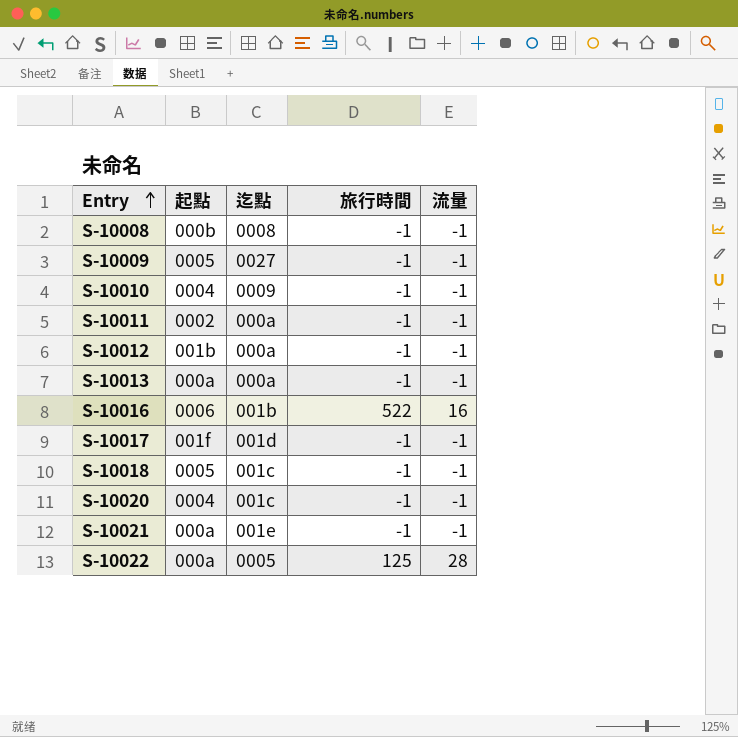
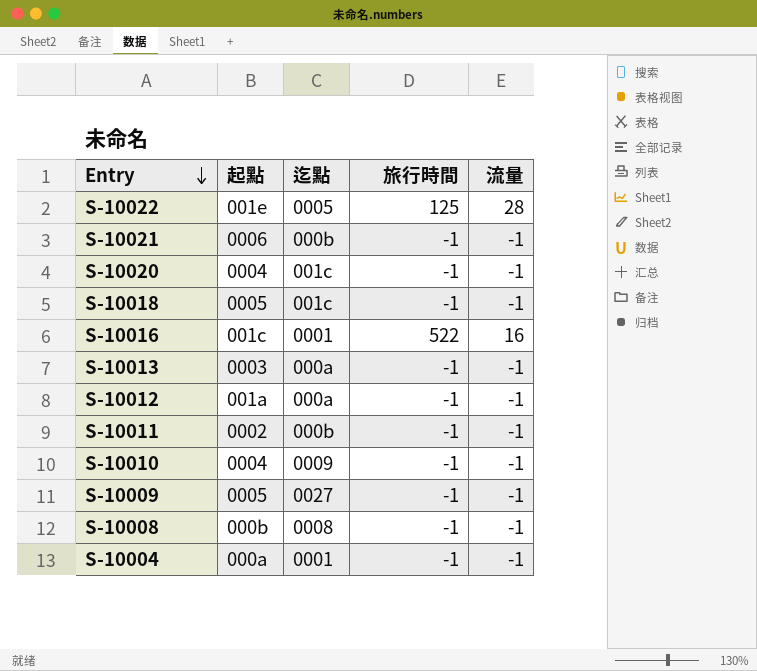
row order: Entry ascending -> Entry descending
row S-10017: 001f | 001d | -1 | -1 -> none
S-10022 | 起點: 000a -> 001e
S-10021 | 起點: 000a -> 0006
S-10021 | 迄點: 001e -> 000b
S-10016 | 起點: 0006 -> 001c
S-10016 | 迄點: 001b -> 0001
S-10013 | 起點: 000a -> 0003
S-10012 | 起點: 001b -> 001a
S-10011 | 迄點: 000a -> 000b
row S-10004: none -> 000a | 0001 | -1 | -1

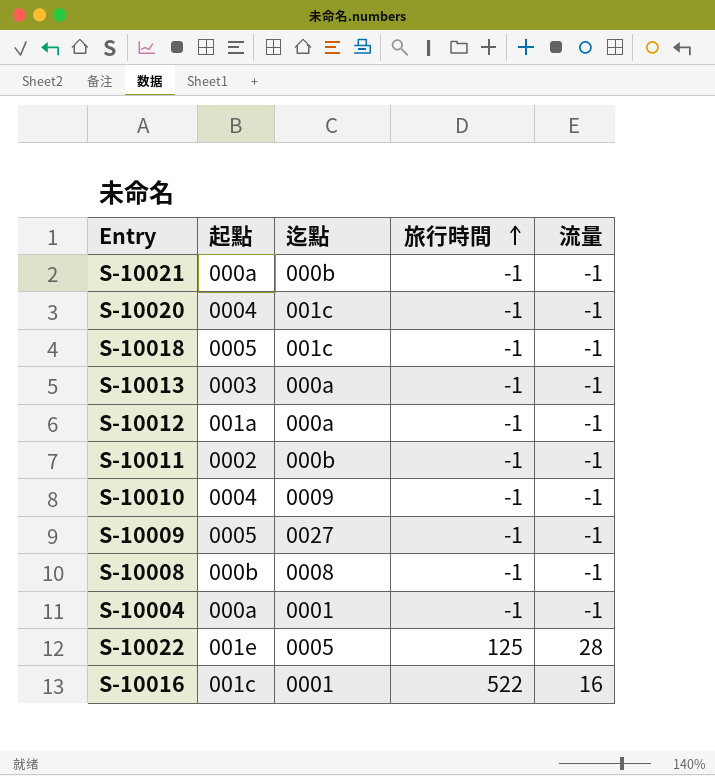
row order: Entry descending -> 旅行時間 ascending
S-10021 | 起點: 0006 -> 000a

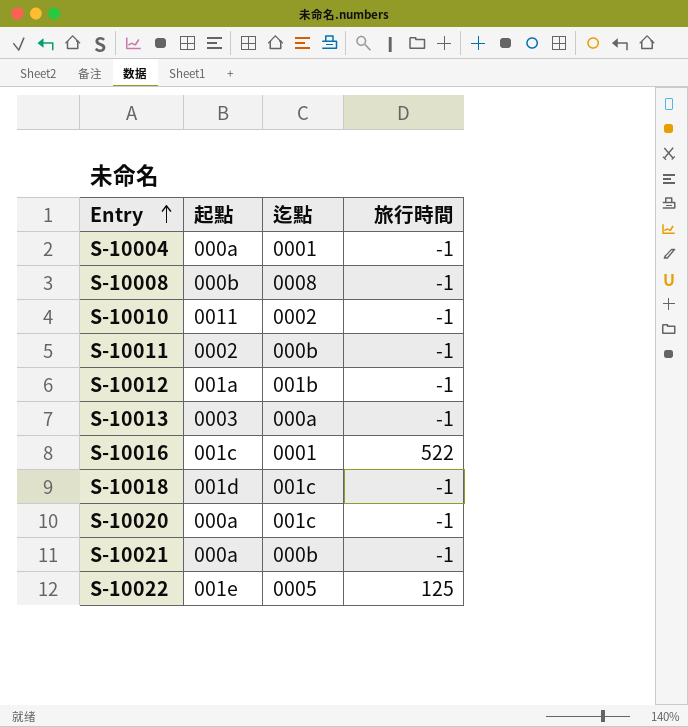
row order: 旅行時間 ascending -> Entry ascending
column 流量 | position: 5 -> none
row S-10009: 0005 | 0027 | -1 | -1 -> none
S-10010 | 起點: 0004 -> 0011
S-10010 | 迄點: 0009 -> 0002
S-10012 | 迄點: 000a -> 001b
S-10018 | 起點: 0005 -> 001d
S-10020 | 起點: 0004 -> 000a

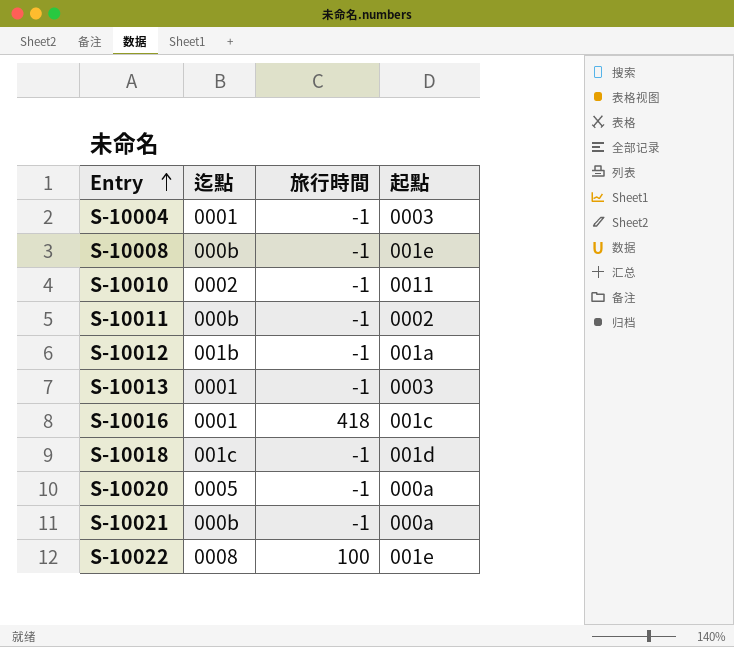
column 起點 | position: 2 -> 4
S-10004 | 起點: 000a -> 0003
S-10008 | 迄點: 0008 -> 000b
S-10008 | 起點: 000b -> 001e
S-10013 | 迄點: 000a -> 0001
S-10016 | 旅行時間: 522 -> 418
S-10020 | 迄點: 001c -> 0005
S-10022 | 迄點: 0005 -> 0008
S-10022 | 旅行時間: 125 -> 100

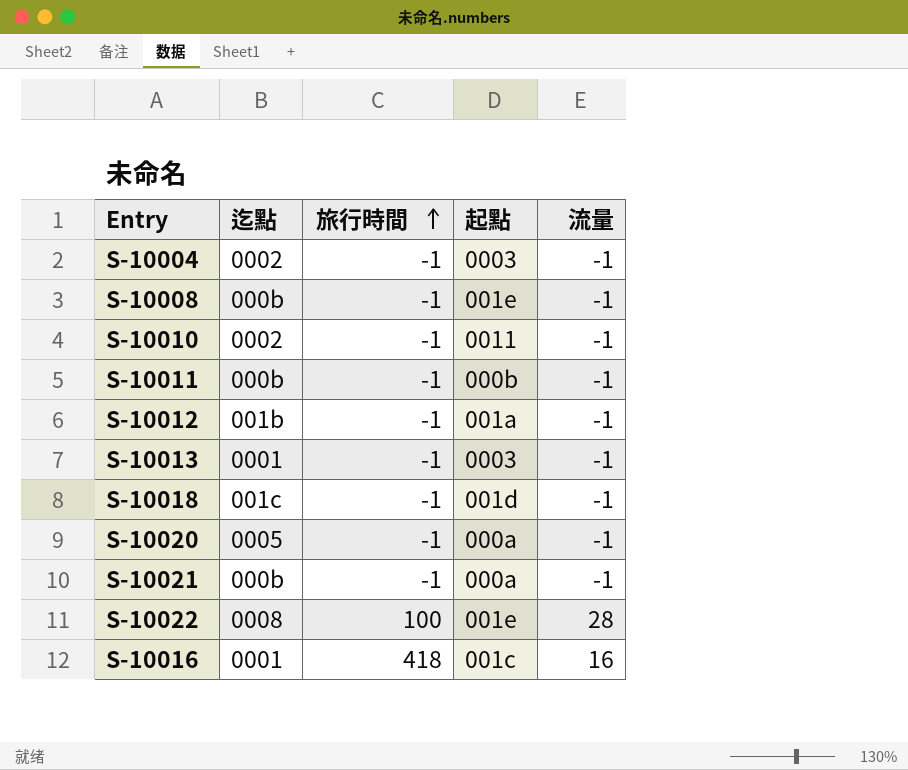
row order: Entry ascending -> 旅行時間 ascending
column 流量 | position: none -> 5
S-10004 | 迄點: 0001 -> 0002
S-10011 | 起點: 0002 -> 000b

